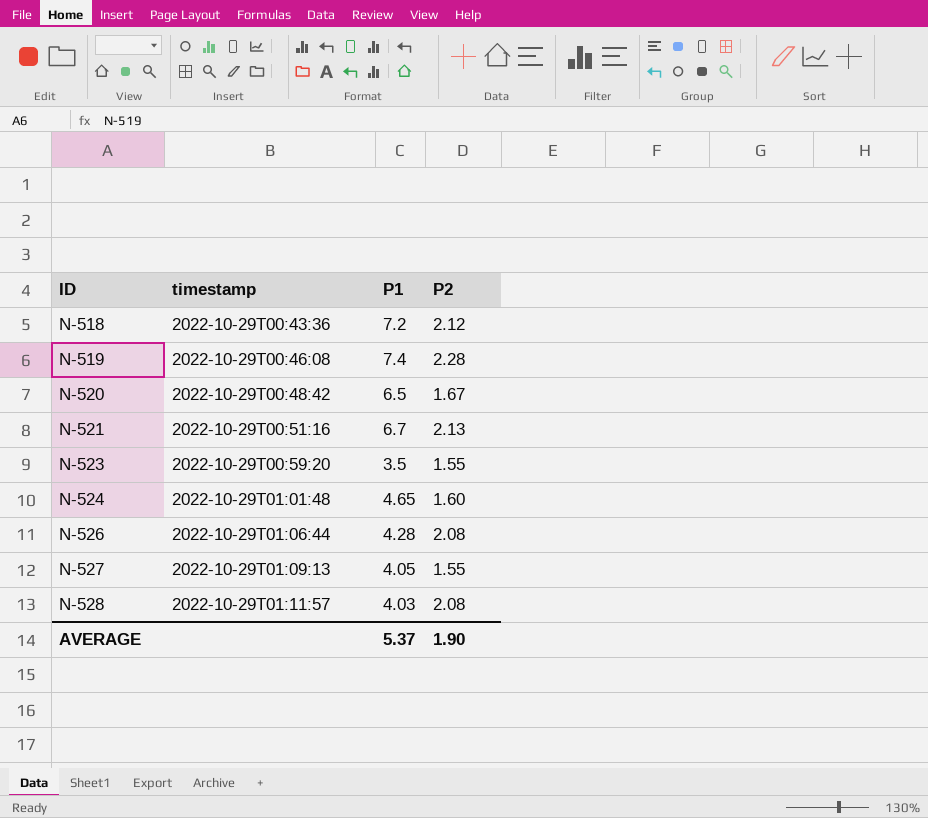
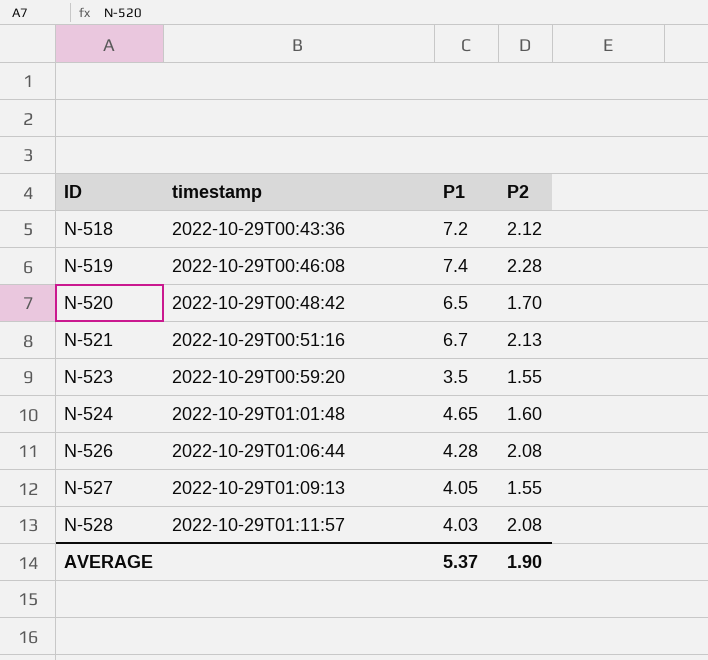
N-520 | P2: 1.67 -> 1.70

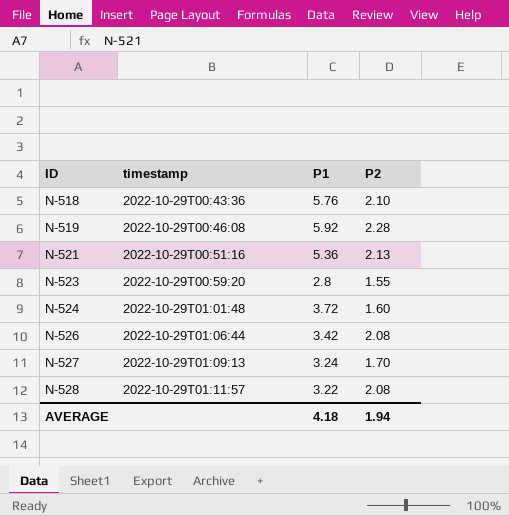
row N-520: 2022-10-29T00:48:42 | 6.5 | 1.70 -> none
N-518 | P1: 7.2 -> 5.76
N-518 | P2: 2.12 -> 2.10
N-519 | P1: 7.4 -> 5.92
N-521 | P1: 6.7 -> 5.36
N-523 | P1: 3.5 -> 2.8
N-524 | P1: 4.65 -> 3.72
N-526 | P1: 4.28 -> 3.42
N-527 | P1: 4.05 -> 3.24
N-527 | P2: 1.55 -> 1.70
N-528 | P1: 4.03 -> 3.22
AVERAGE | P1: 5.37 -> 4.18
AVERAGE | P2: 1.90 -> 1.94

